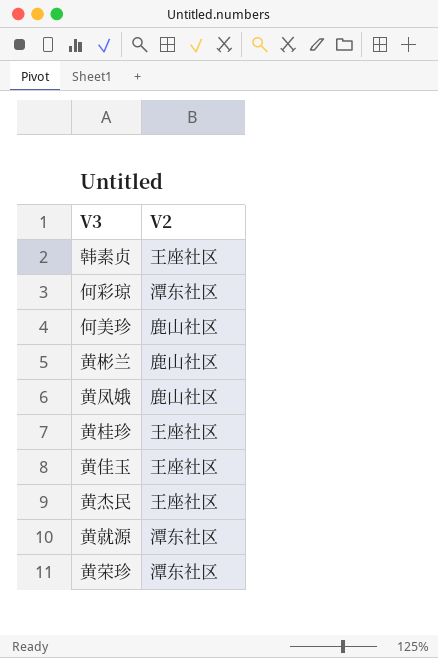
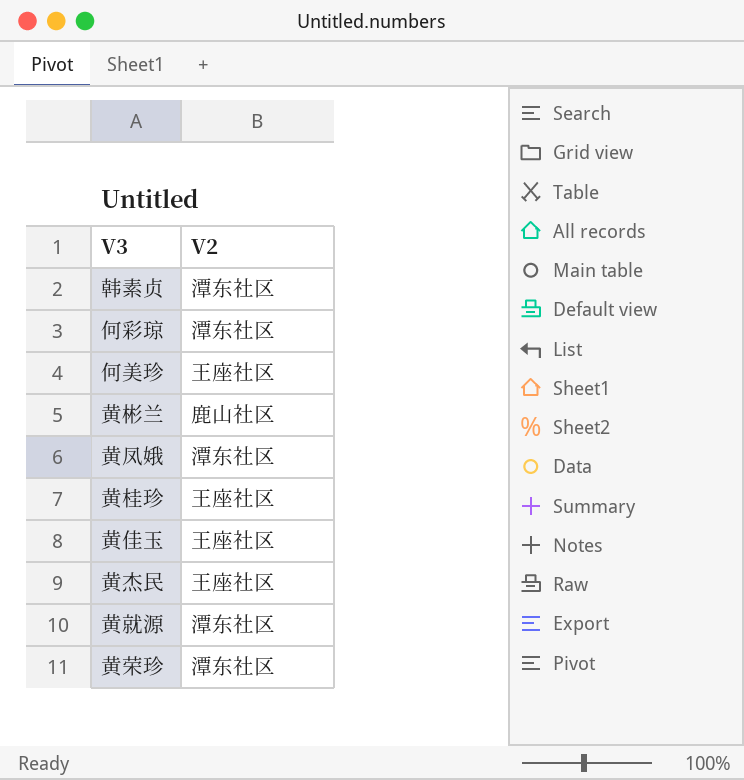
韩素贞 | V2: 王座社区 -> 潭东社区
何美珍 | V2: 鹿山社区 -> 王座社区
黄凤娥 | V2: 鹿山社区 -> 潭东社区

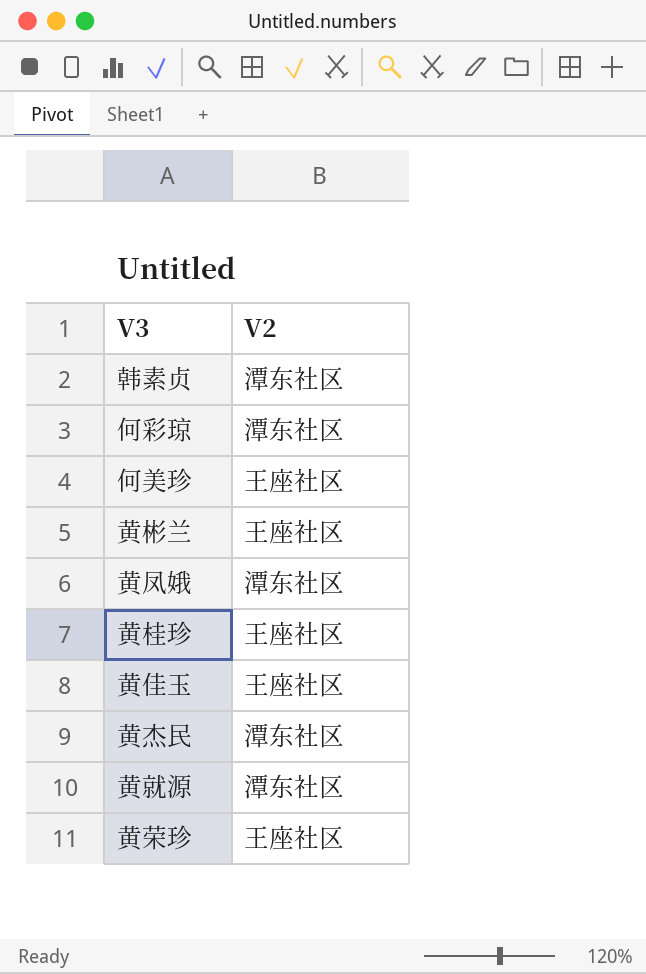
黄彬兰 | V2: 鹿山社区 -> 王座社区
黄杰民 | V2: 王座社区 -> 潭东社区
黄荣珍 | V2: 潭东社区 -> 王座社区

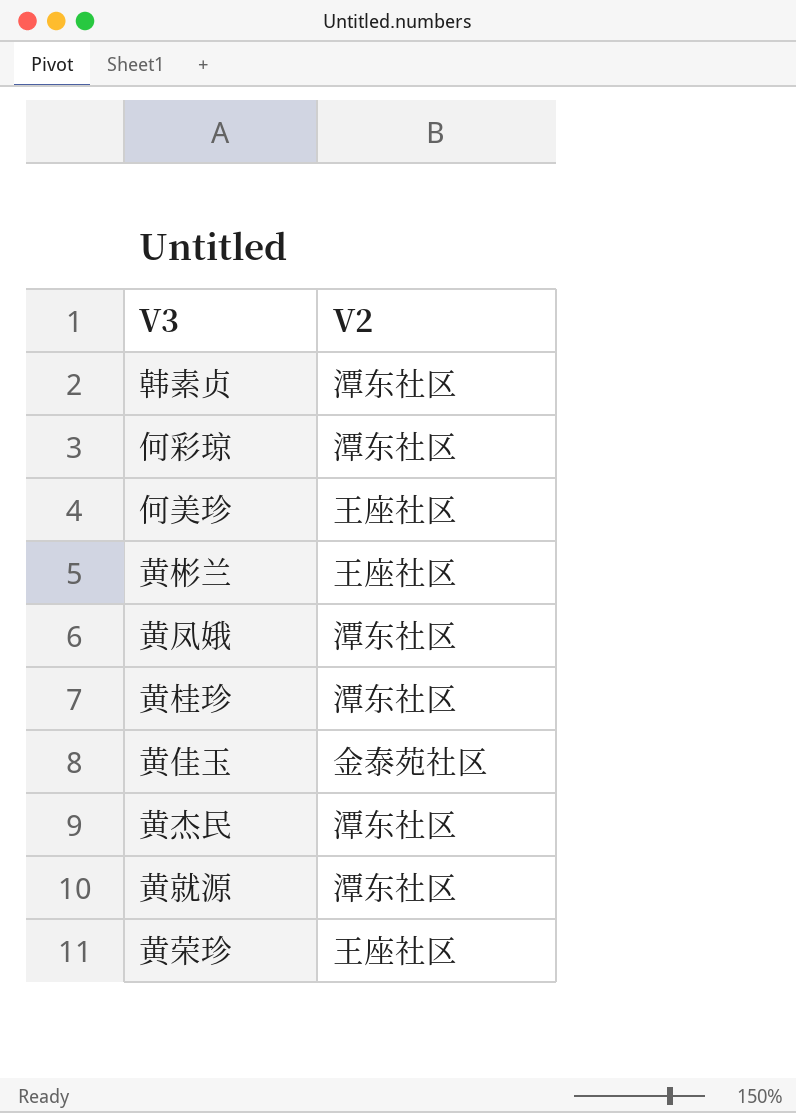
黄桂珍 | V2: 王座社区 -> 潭东社区
黄佳玉 | V2: 王座社区 -> 金泰苑社区

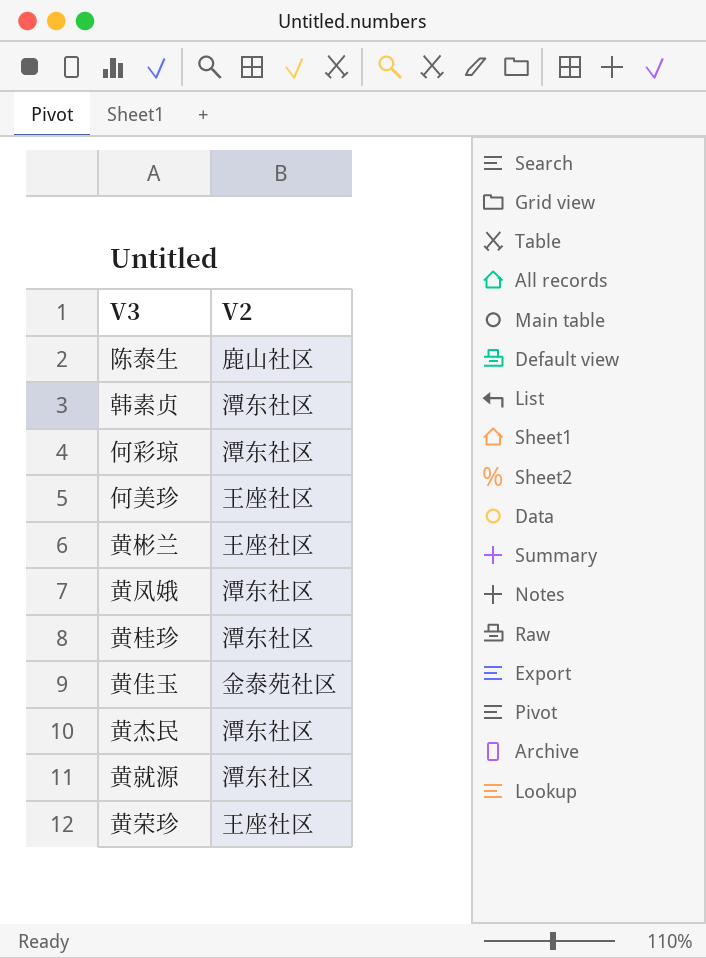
row 陈泰生: none -> 鹿山社区

